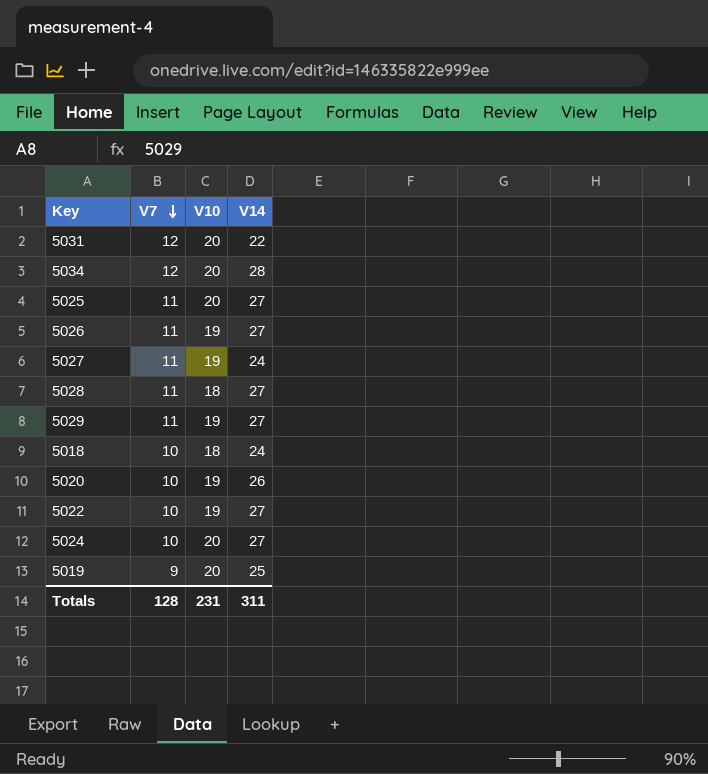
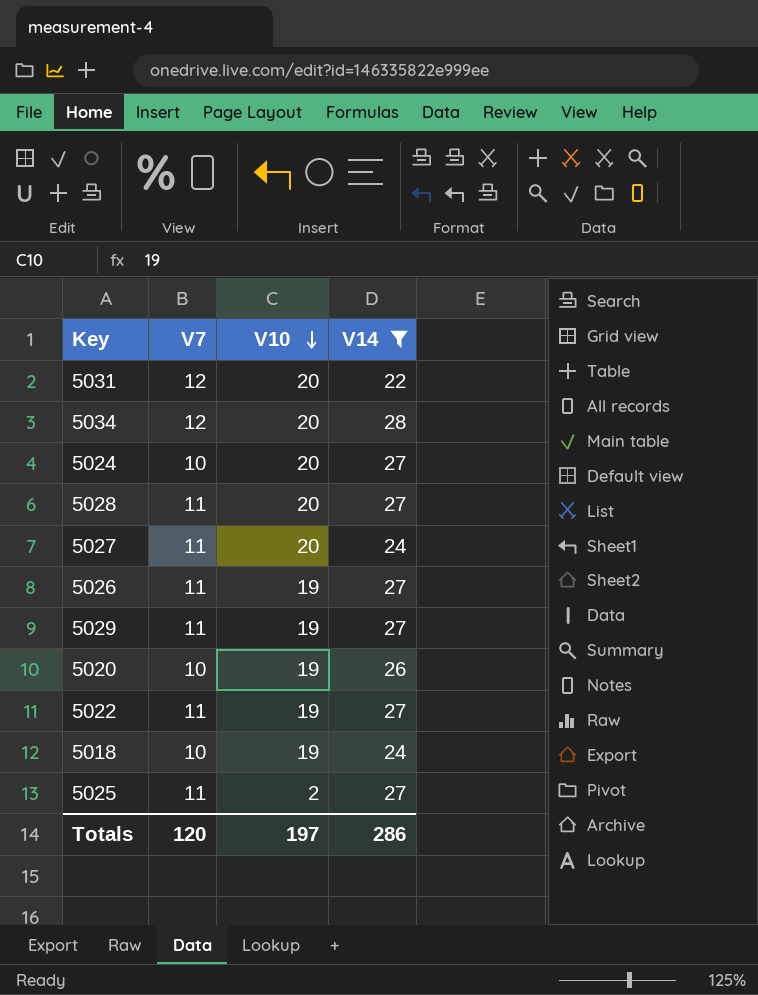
filter: none -> V14 != 25
row order: V7 descending -> V10 descending
5028 | V10: 18 -> 20
5027 | V10: 19 -> 20
5022 | V7: 10 -> 11
5018 | V10: 18 -> 19
5025 | V10: 20 -> 2
Totals | V7: 128 -> 120
Totals | V10: 231 -> 197
Totals | V14: 311 -> 286

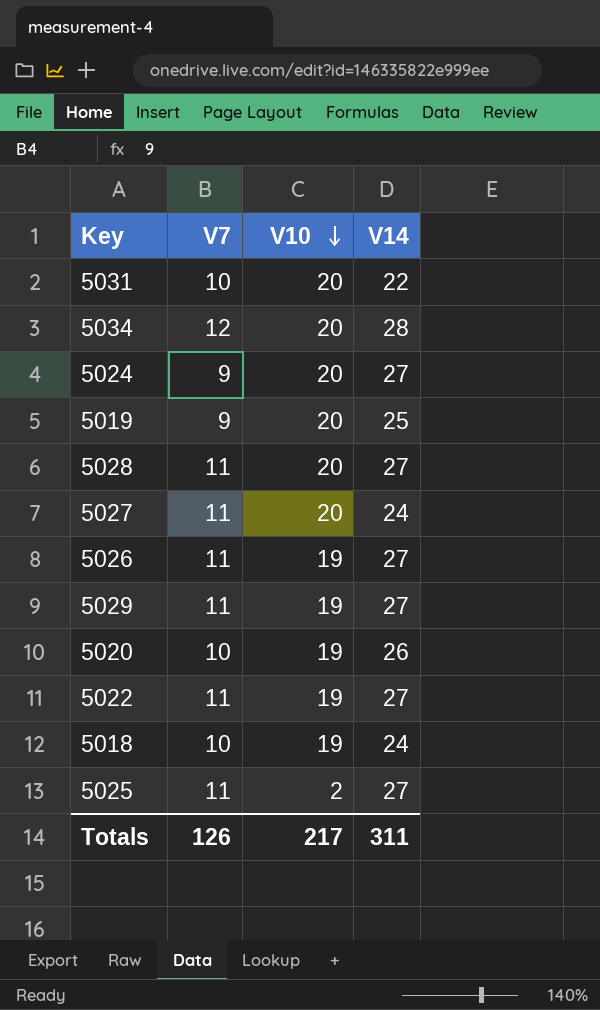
filter: V14 != 25 -> none
5031 | V7: 12 -> 10
5024 | V7: 10 -> 9
Totals | V7: 120 -> 126
Totals | V10: 197 -> 217
Totals | V14: 286 -> 311

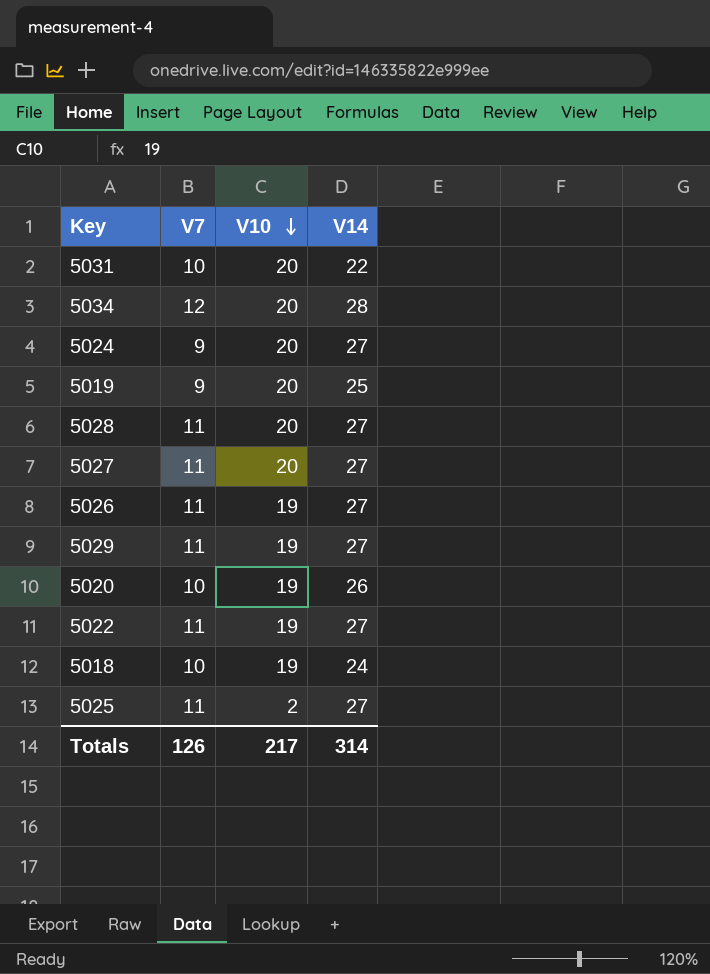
5027 | V14: 24 -> 27
Totals | V14: 311 -> 314

